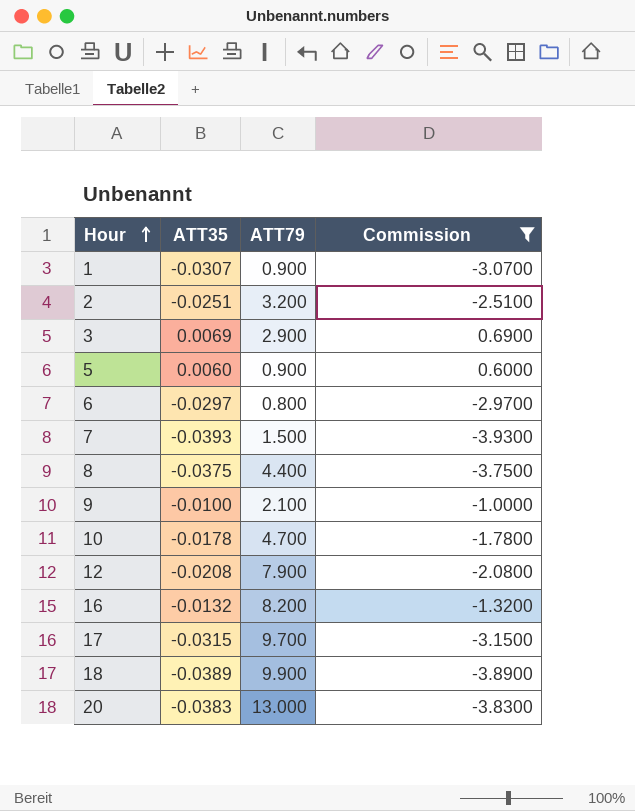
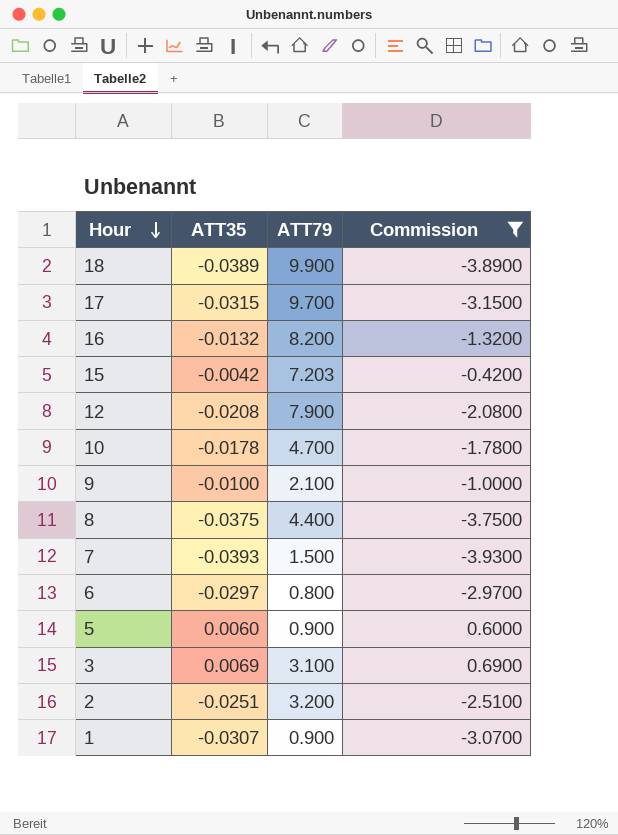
row order: Hour ascending -> Hour descending
row 20: -0.0383 | 13.000 | -3.8300 -> none
row 15: none -> -0.0042 | 7.203 | -0.4200
3 | ATT79: 2.900 -> 3.100

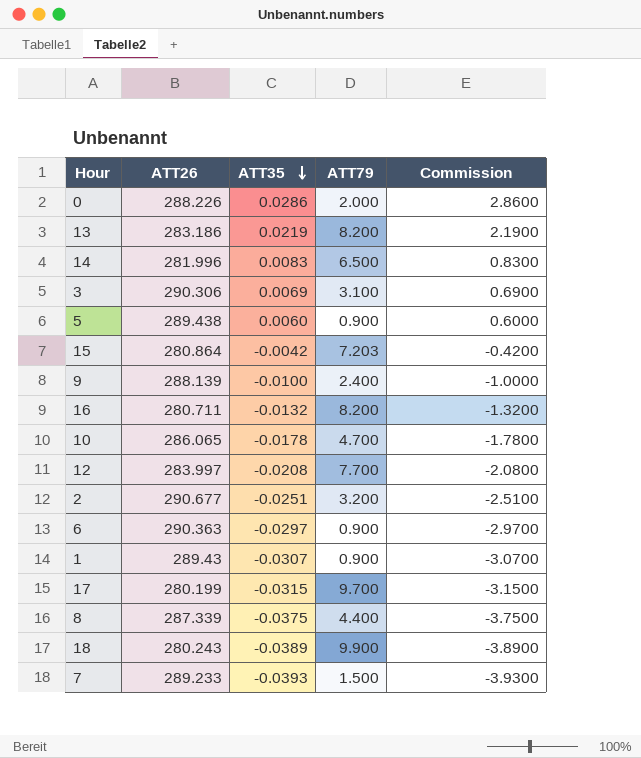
filter: Commission <= 0.6900 -> none
row order: Hour descending -> ATT35 descending
column ATT26 | position: none -> 2
9 | ATT79: 2.100 -> 2.400
12 | ATT79: 7.900 -> 7.700
6 | ATT79: 0.800 -> 0.900

